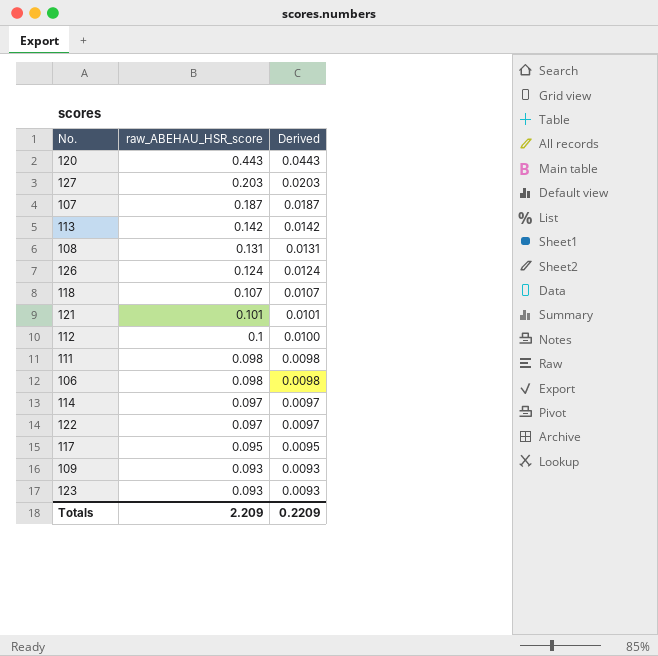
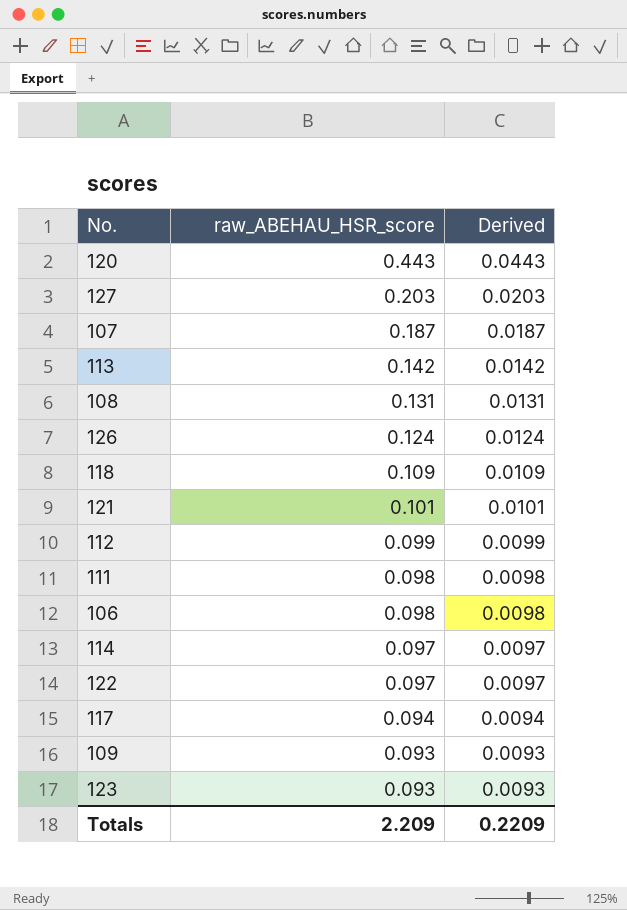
118 | raw_ABEHAU_HSR_score: 0.107 -> 0.109
118 | Derived: 0.0107 -> 0.0109
112 | raw_ABEHAU_HSR_score: 0.1 -> 0.099
112 | Derived: 0.0100 -> 0.0099
117 | raw_ABEHAU_HSR_score: 0.095 -> 0.094
117 | Derived: 0.0095 -> 0.0094

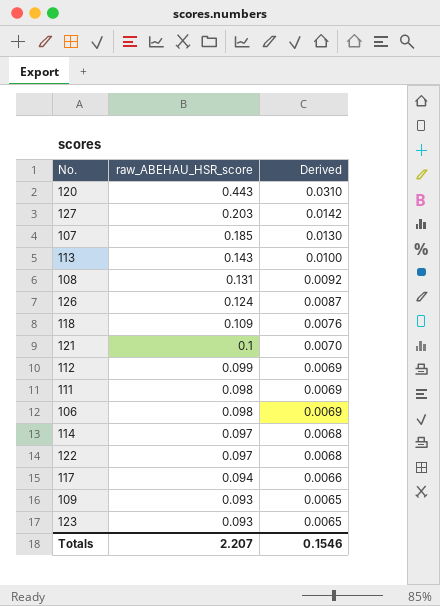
column Derived | formula: [raw_ABEHAU_HSR_score] * 0.1 -> [raw_ABEHAU_HSR_score] * 0.07
107 | raw_ABEHAU_HSR_score: 0.187 -> 0.185
113 | raw_ABEHAU_HSR_score: 0.142 -> 0.143
121 | raw_ABEHAU_HSR_score: 0.101 -> 0.1
Totals | raw_ABEHAU_HSR_score: 2.209 -> 2.207
Totals | Derived: 0.2209 -> 0.1546

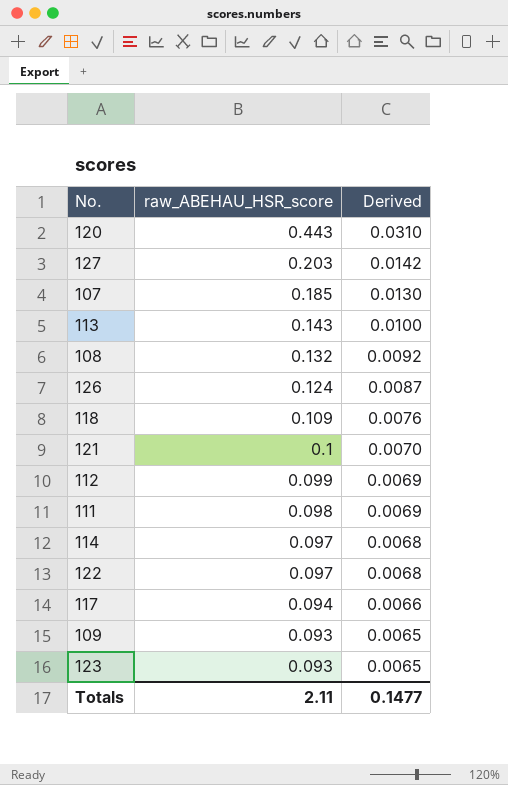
row 106: 0.098 | 0.0069 -> none
108 | raw_ABEHAU_HSR_score: 0.131 -> 0.132
Totals | raw_ABEHAU_HSR_score: 2.207 -> 2.11
Totals | Derived: 0.1546 -> 0.1477

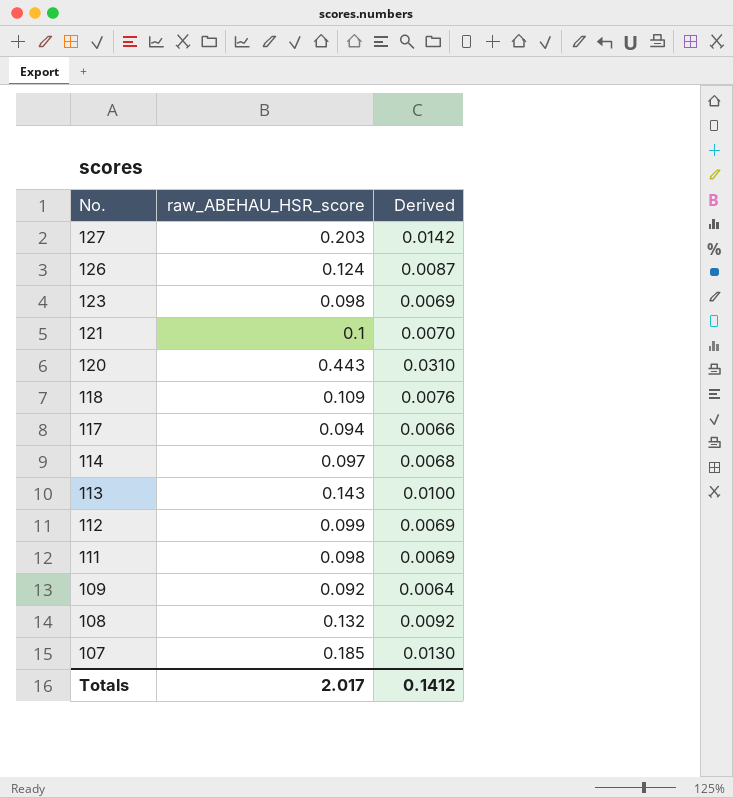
row order: raw_ABEHAU_HSR_score descending -> No. descending
row 122: 0.097 | 0.0068 -> none
123 | raw_ABEHAU_HSR_score: 0.093 -> 0.098
123 | Derived: 0.0065 -> 0.0069
109 | raw_ABEHAU_HSR_score: 0.093 -> 0.092
109 | Derived: 0.0065 -> 0.0064
Totals | raw_ABEHAU_HSR_score: 2.11 -> 2.017
Totals | Derived: 0.1477 -> 0.1412

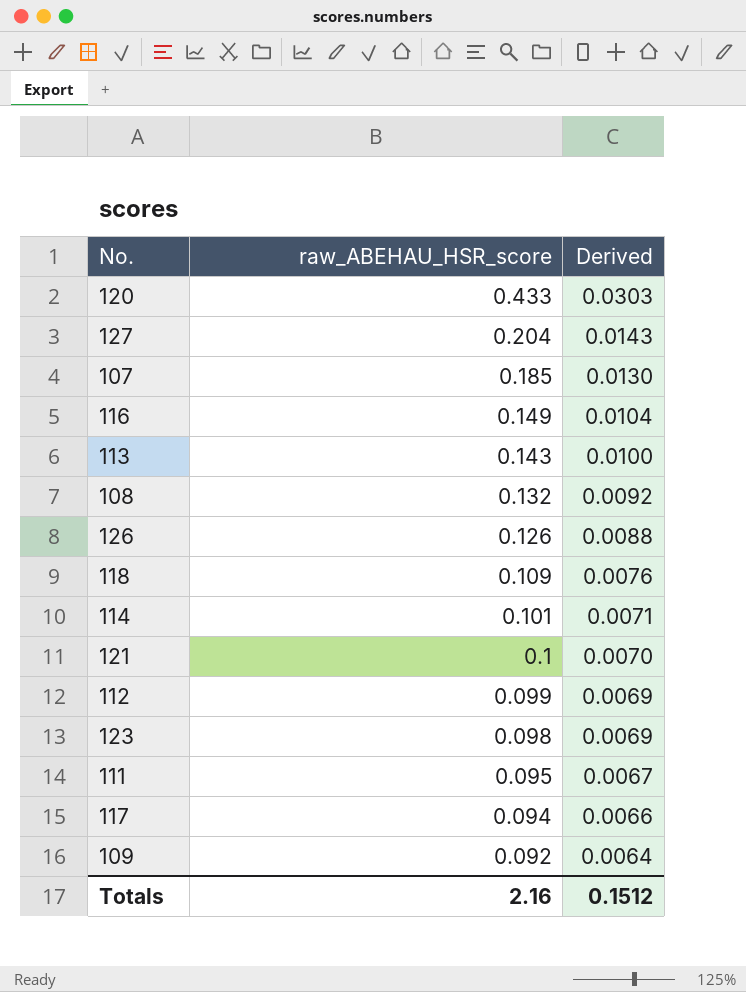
row order: No. descending -> raw_ABEHAU_HSR_score descending
120 | raw_ABEHAU_HSR_score: 0.443 -> 0.433
120 | Derived: 0.0310 -> 0.0303
127 | raw_ABEHAU_HSR_score: 0.203 -> 0.204
127 | Derived: 0.0142 -> 0.0143
row 116: none -> 0.149 | 0.0104
126 | raw_ABEHAU_HSR_score: 0.124 -> 0.126
126 | Derived: 0.0087 -> 0.0088
114 | raw_ABEHAU_HSR_score: 0.097 -> 0.101
114 | Derived: 0.0068 -> 0.0071
111 | raw_ABEHAU_HSR_score: 0.098 -> 0.095
111 | Derived: 0.0069 -> 0.0067
Totals | raw_ABEHAU_HSR_score: 2.017 -> 2.16
Totals | Derived: 0.1412 -> 0.1512

